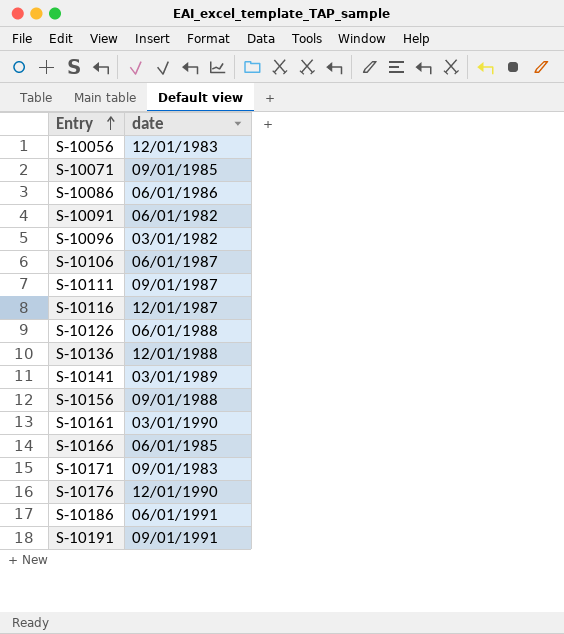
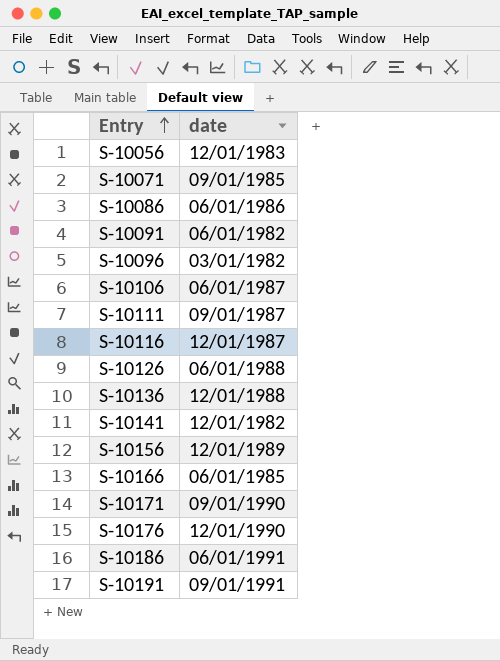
row S-10161: 03/01/1990 -> none
S-10141 | date: 03/01/1989 -> 12/01/1982
S-10156 | date: 09/01/1988 -> 12/01/1989
S-10171 | date: 09/01/1983 -> 09/01/1990

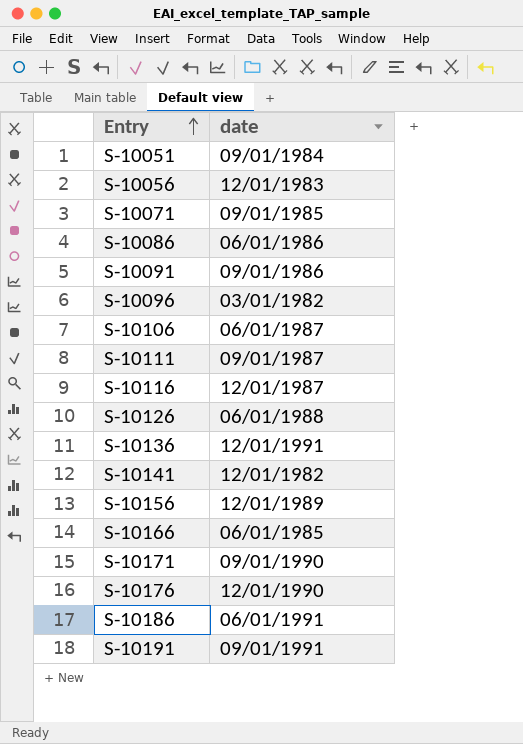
row S-10051: none -> 09/01/1984
S-10091 | date: 06/01/1982 -> 09/01/1986
S-10136 | date: 12/01/1988 -> 12/01/1991

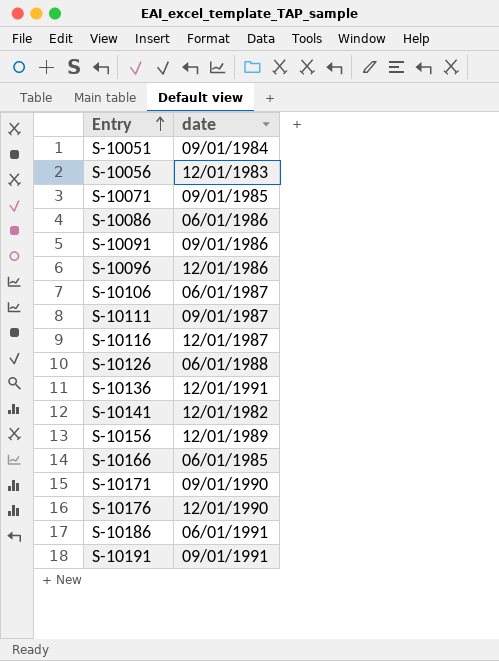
S-10096 | date: 03/01/1982 -> 12/01/1986

